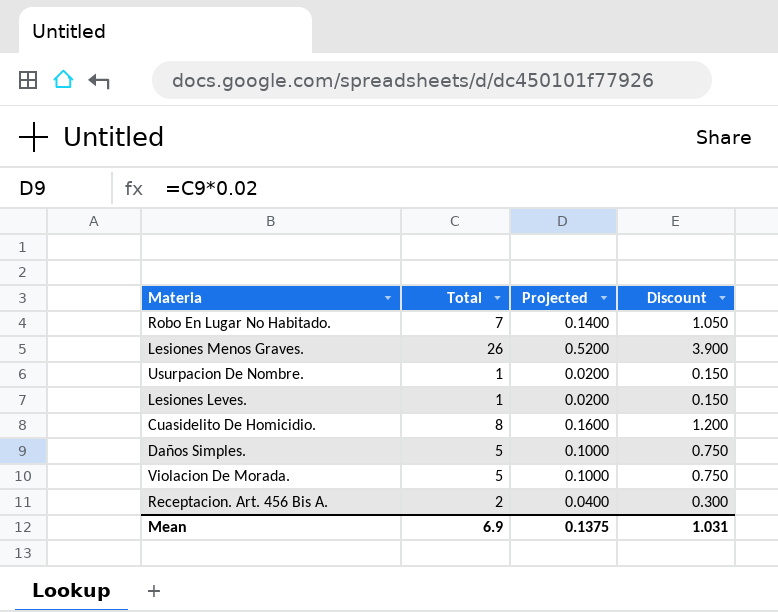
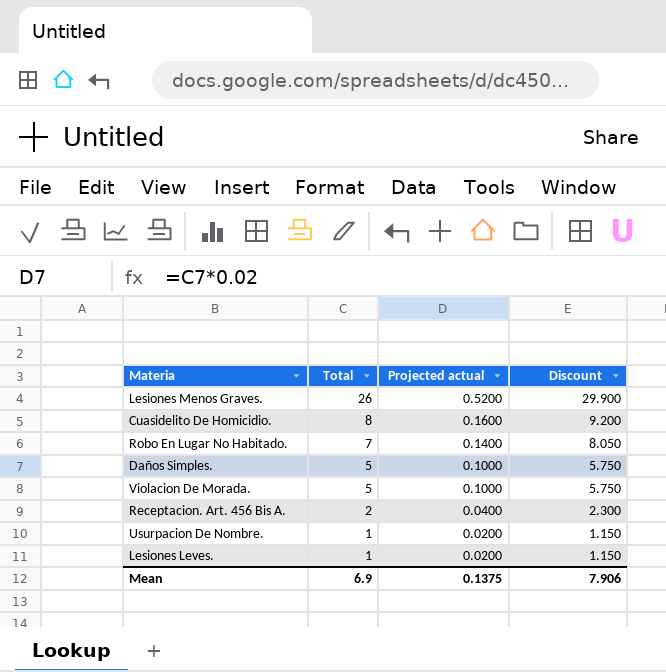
row order: none -> Total descending
column name: Projected -> Projected actual
column Discount | formula: [Total] * 0.15 -> [Total] * 1.15
Mean | Discount: 1.031 -> 7.906

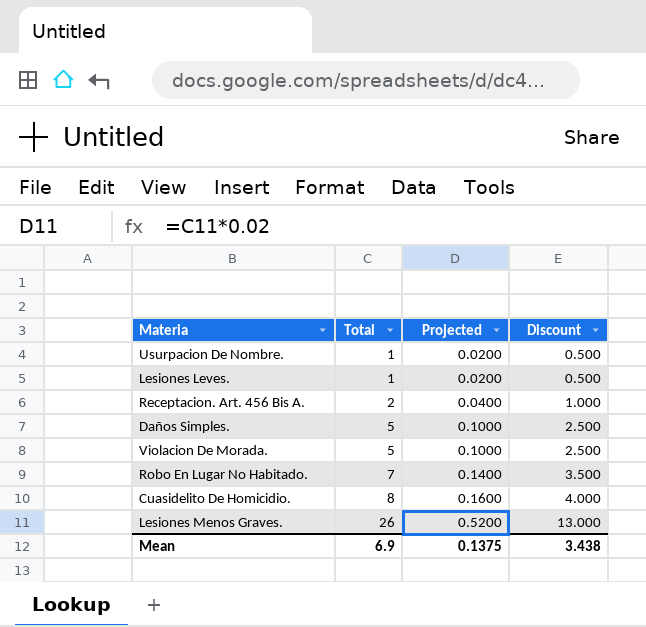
row order: Total descending -> Total ascending
column name: Projected actual -> Projected
column Discount | formula: [Total] * 1.15 -> [Total] * 0.5
Mean | Discount: 7.906 -> 3.438

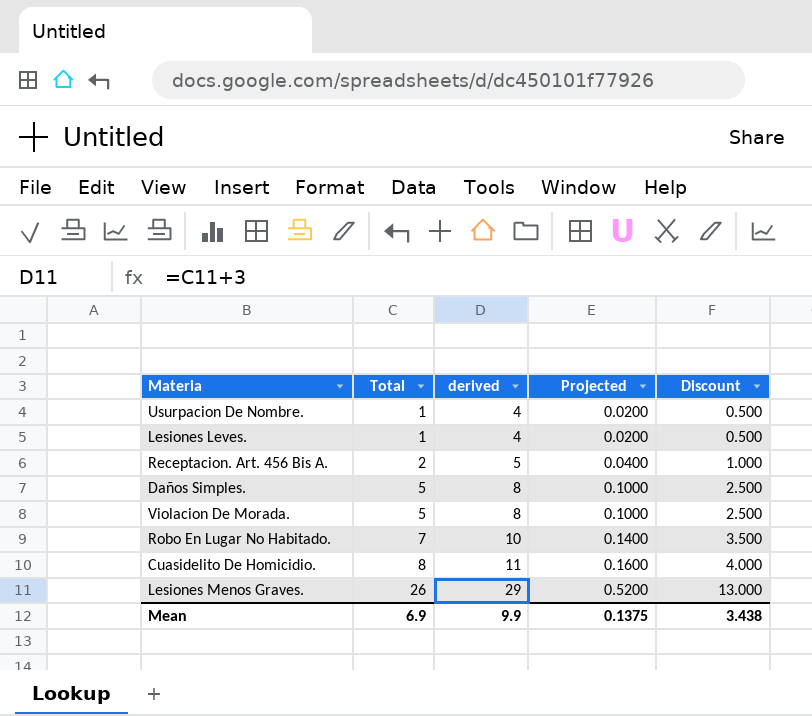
column derived | formula: none -> [Total] + 3

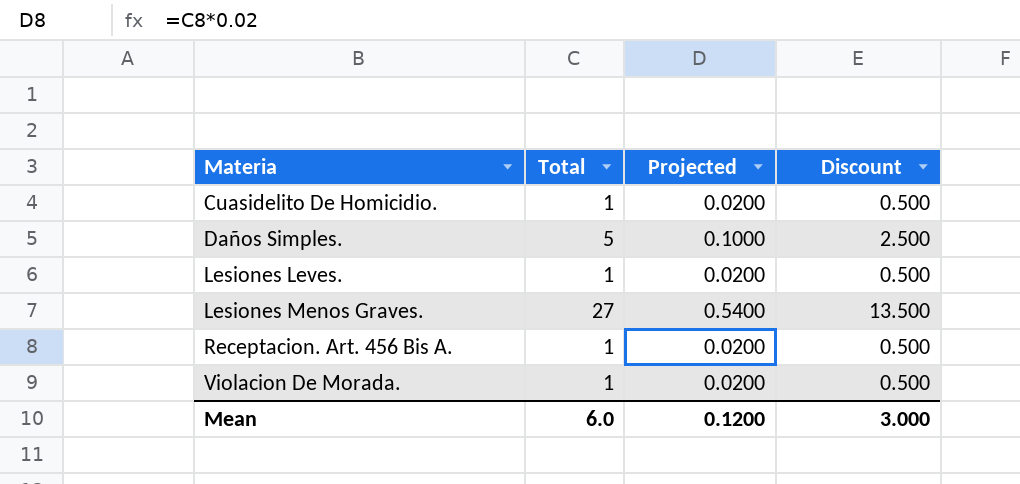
row order: Total ascending -> Materia ascending
column derived | formula: [Total] + 3 -> none
row Usurpacion De Nombre.: 1 | 4 | 0.0200 | 0.500 -> none
row Robo En Lugar No Habitado.: 7 | 10 | 0.1400 | 3.500 -> none
Cuasidelito De Homicidio. | Total: 8 -> 1
Cuasidelito De Homicidio. | Projected: 0.1600 -> 0.0200
Cuasidelito De Homicidio. | Discount: 4.000 -> 0.500
Lesiones Menos Graves. | Total: 26 -> 27
Lesiones Menos Graves. | Projected: 0.5200 -> 0.5400
Lesiones Menos Graves. | Discount: 13.000 -> 13.500
Receptacion. Art. 456 Bis A. | Total: 2 -> 1
Receptacion. Art. 456 Bis A. | Projected: 0.0400 -> 0.0200
Receptacion. Art. 456 Bis A. | Discount: 1.000 -> 0.500
Violacion De Morada. | Total: 5 -> 1
Violacion De Morada. | Projected: 0.1000 -> 0.0200
Violacion De Morada. | Discount: 2.500 -> 0.500
Mean | Total: 6.9 -> 6.0
Mean | Projected: 0.1375 -> 0.1200
Mean | Discount: 3.438 -> 3.000

